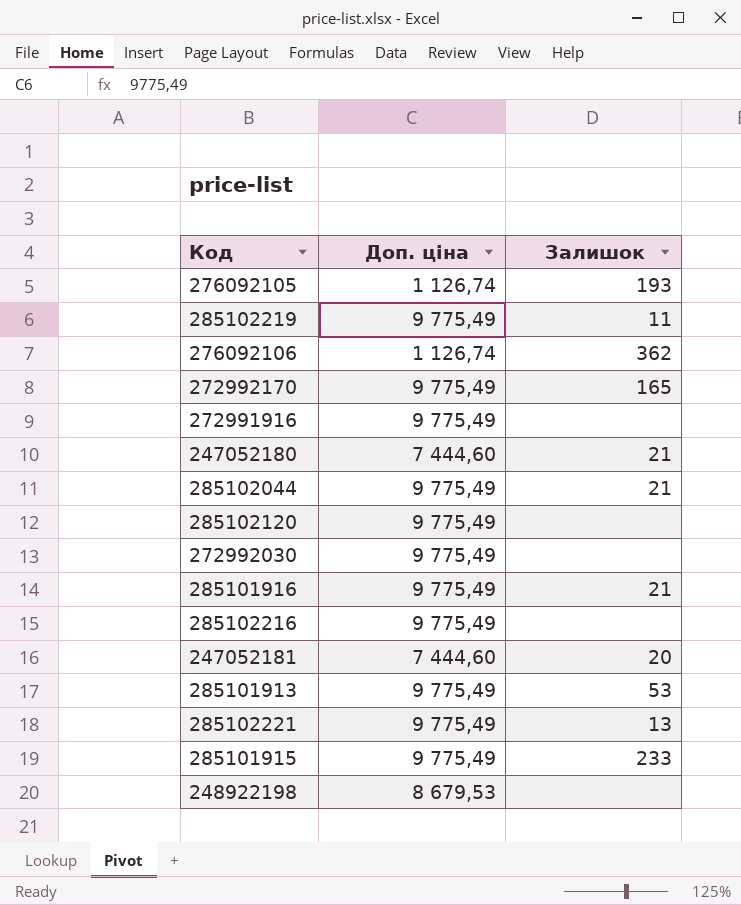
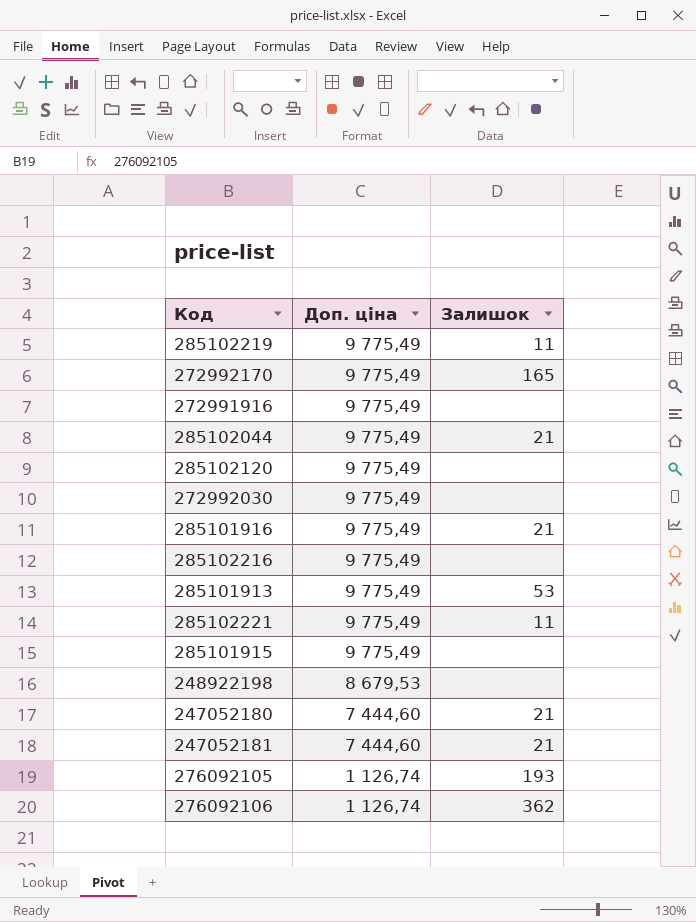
row order: none -> Доп. ціна descending
285102221 | Залишок: 13 -> 11
285101915 | Залишок: 233 -> none
247052181 | Залишок: 20 -> 21

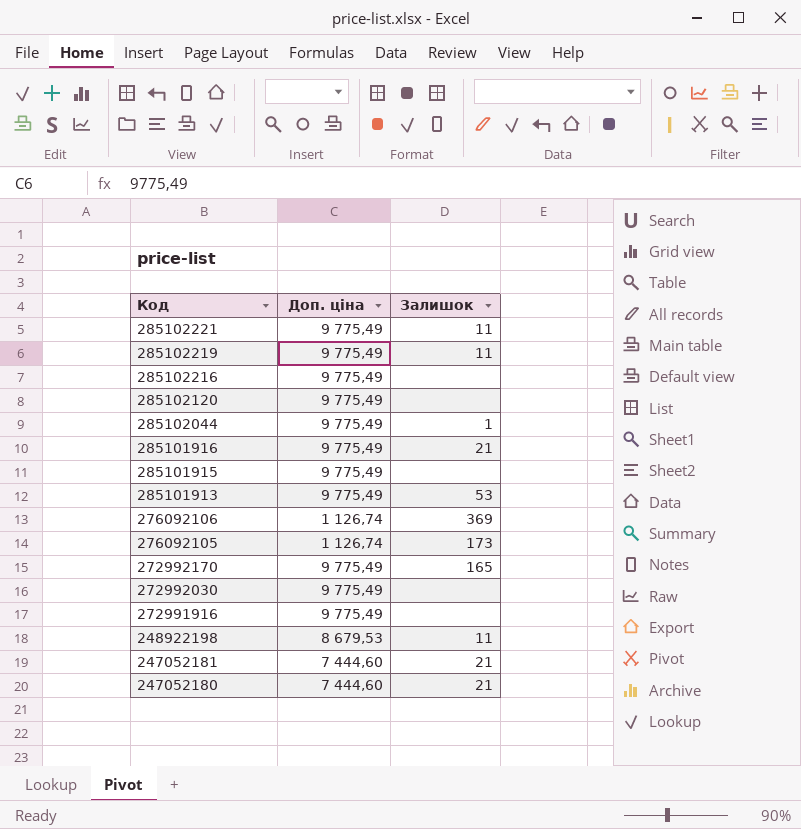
row order: Доп. ціна descending -> Код descending
285102044 | Залишок: 21 -> 1
276092106 | Залишок: 362 -> 369
276092105 | Залишок: 193 -> 173
248922198 | Залишок: none -> 11

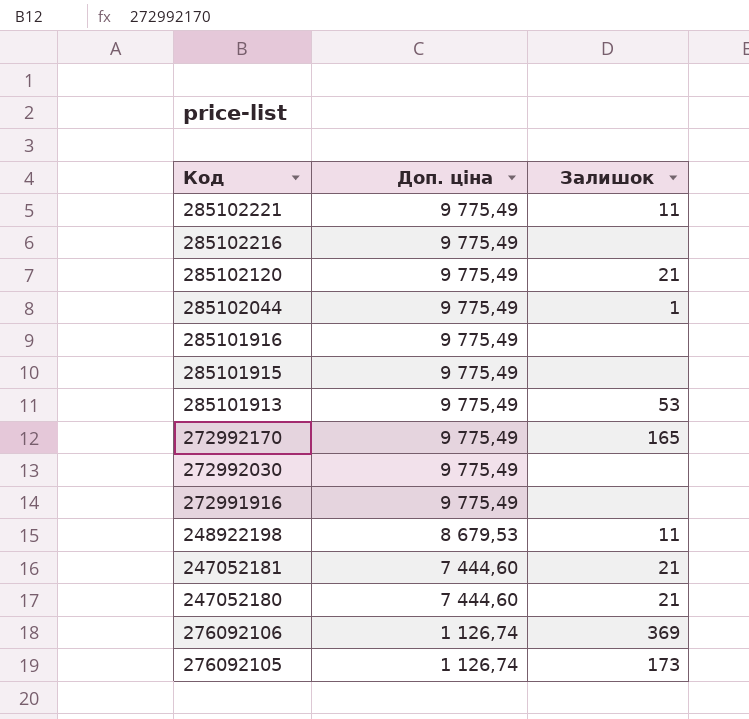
row order: Код descending -> Доп. ціна descending
row 285102219: 9 775,49 | 11 -> none
285102120 | Залишок: none -> 21
285101916 | Залишок: 21 -> none

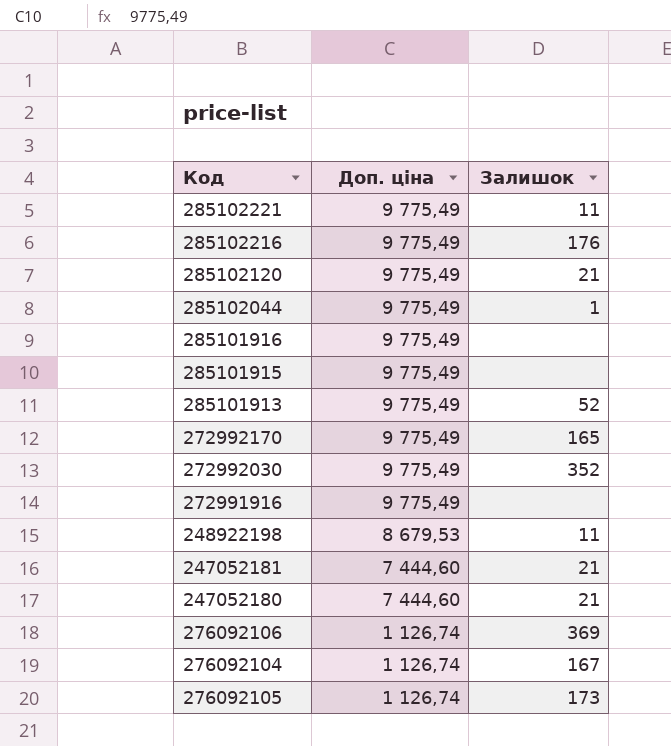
285102216 | Залишок: none -> 176
285101913 | Залишок: 53 -> 52
272992030 | Залишок: none -> 352
row 276092104: none -> 1 126,74 | 167

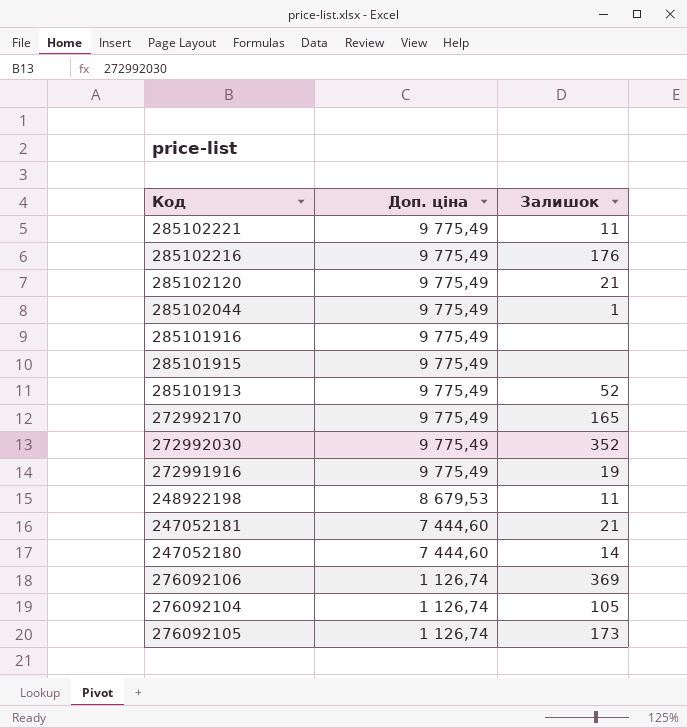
272991916 | Залишок: none -> 19
247052180 | Залишок: 21 -> 14
276092104 | Залишок: 167 -> 105

